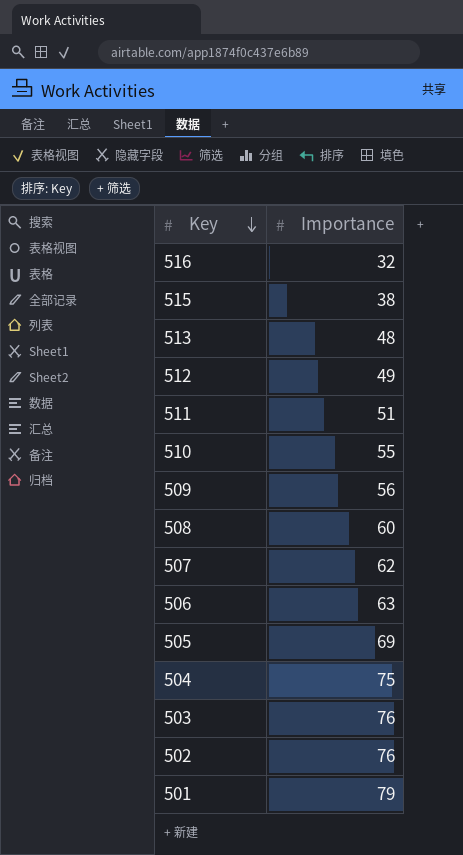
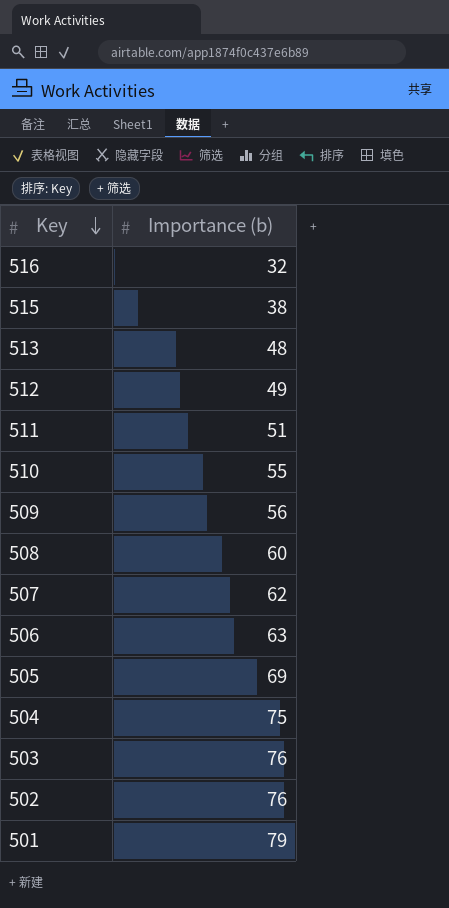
column name: Importance -> Importance (b)

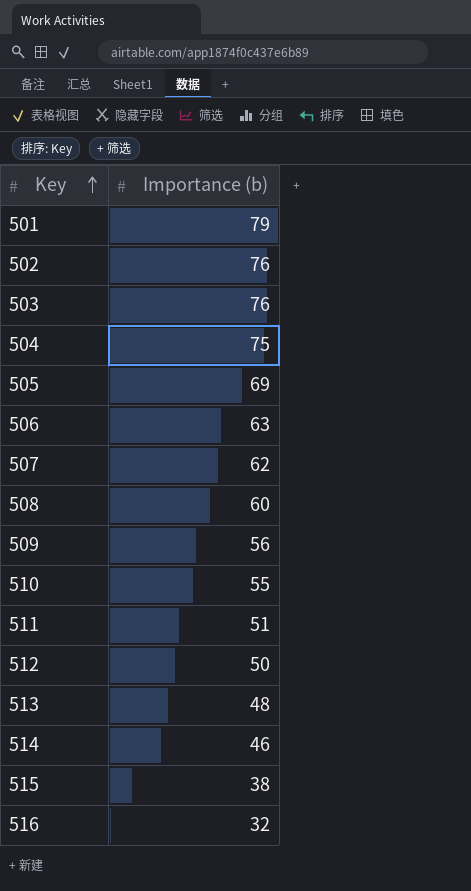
row order: Key descending -> Key ascending
512 | Importance (b): 49 -> 50
row 514: none -> 46

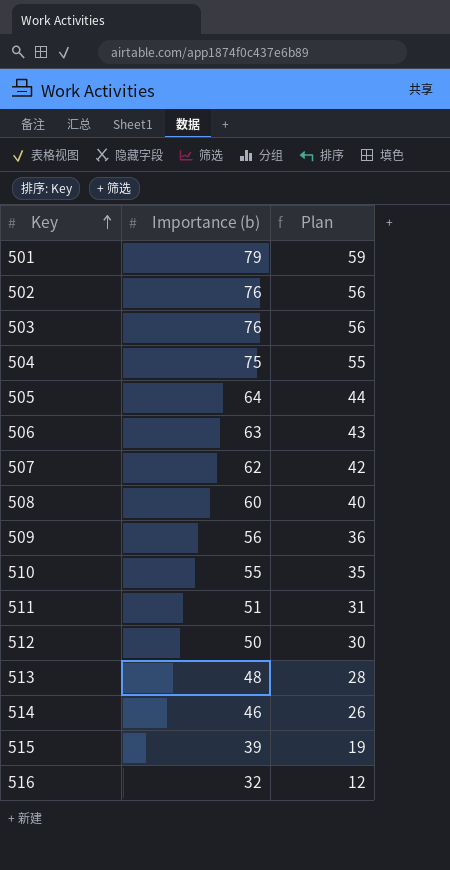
column Plan | formula: none -> [Importance (b)] - 20
505 | Importance (b): 69 -> 64
515 | Importance (b): 38 -> 39

